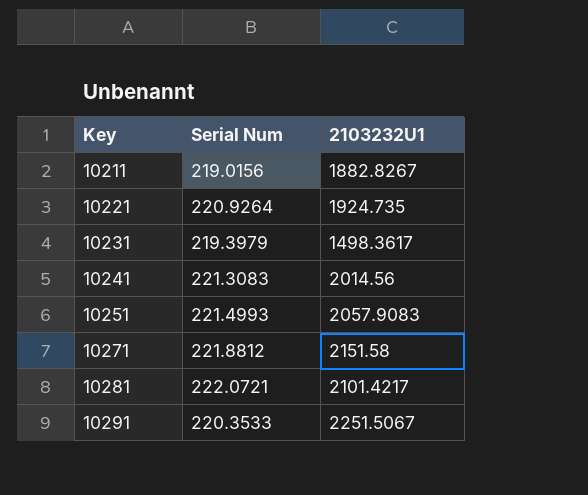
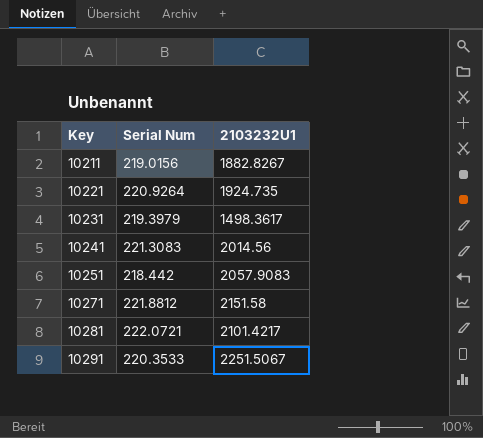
10251 | Serial Num: 221.4993 -> 218.442

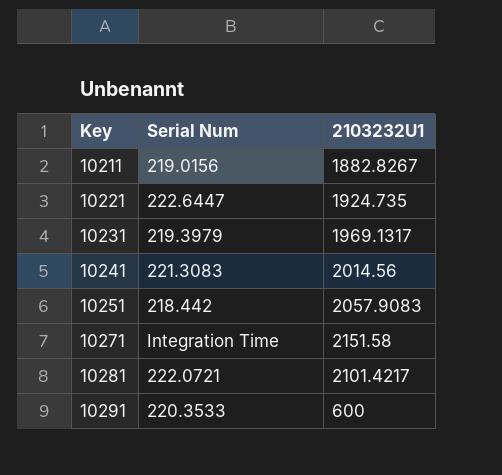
10221 | Serial Num: 220.9264 -> 222.6447
10231 | 2103232U1: 1498.3617 -> 1969.1317
10271 | Serial Num: 221.8812 -> Integration Time
10291 | 2103232U1: 2251.5067 -> 600

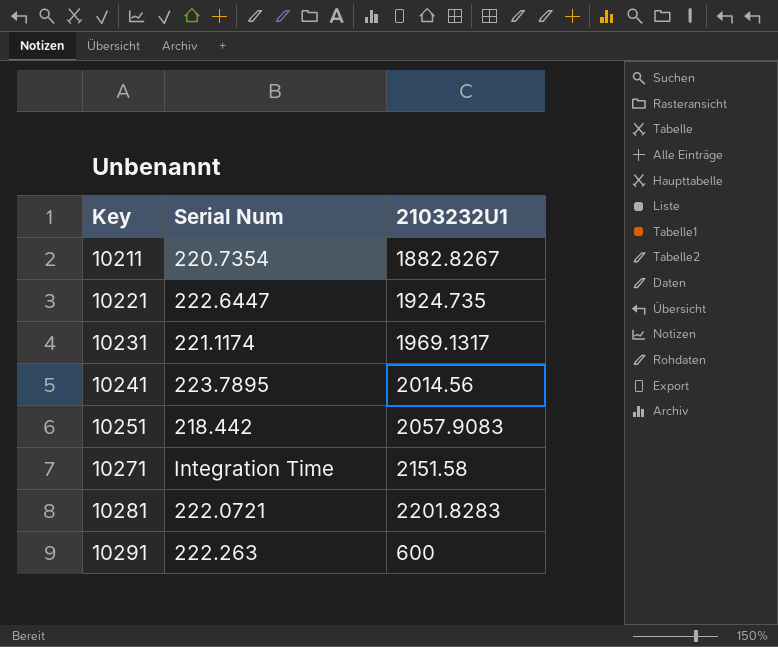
10211 | Serial Num: 219.0156 -> 220.7354
10231 | Serial Num: 219.3979 -> 221.1174
10241 | Serial Num: 221.3083 -> 223.7895
10281 | 2103232U1: 2101.4217 -> 2201.8283
10291 | Serial Num: 220.3533 -> 222.263

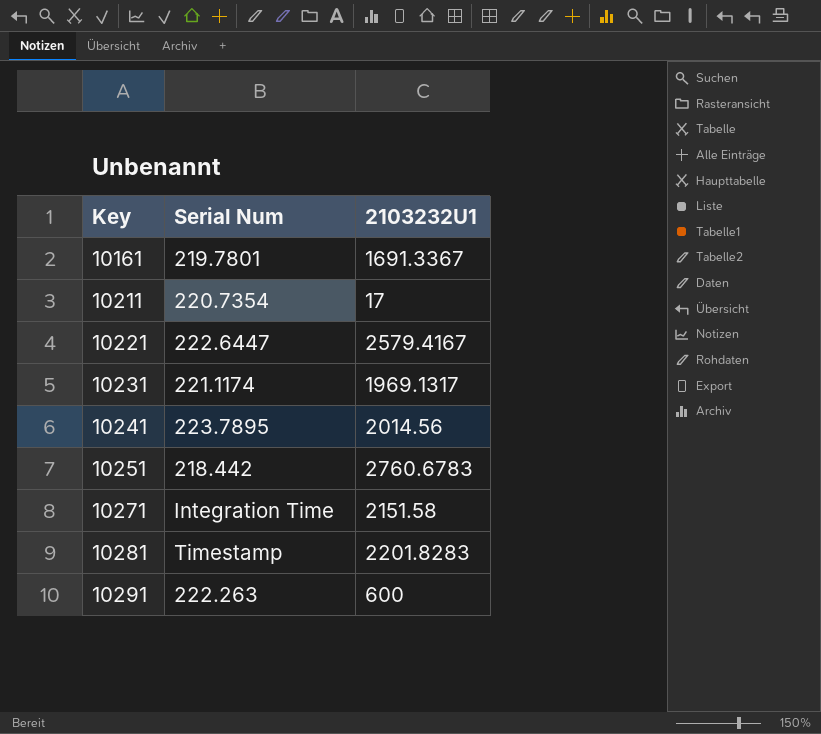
row 10161: none -> 219.7801 | 1691.3367
10211 | 2103232U1: 1882.8267 -> 17
10221 | 2103232U1: 1924.735 -> 2579.4167
10251 | 2103232U1: 2057.9083 -> 2760.6783
10281 | Serial Num: 222.0721 -> Timestamp

